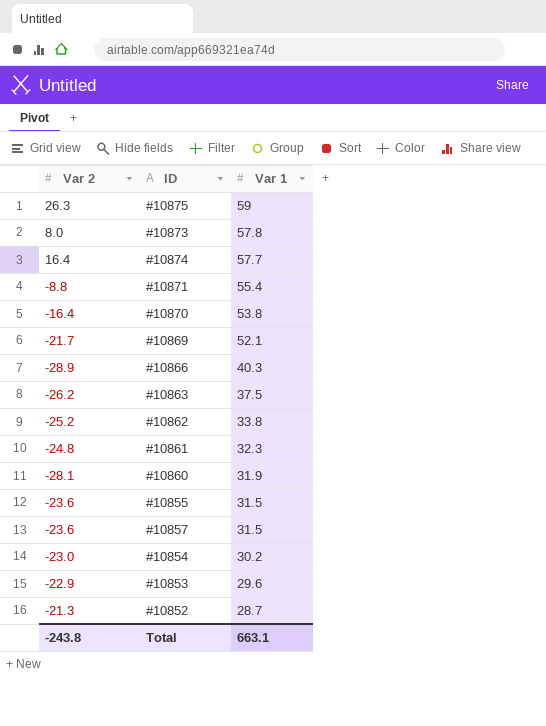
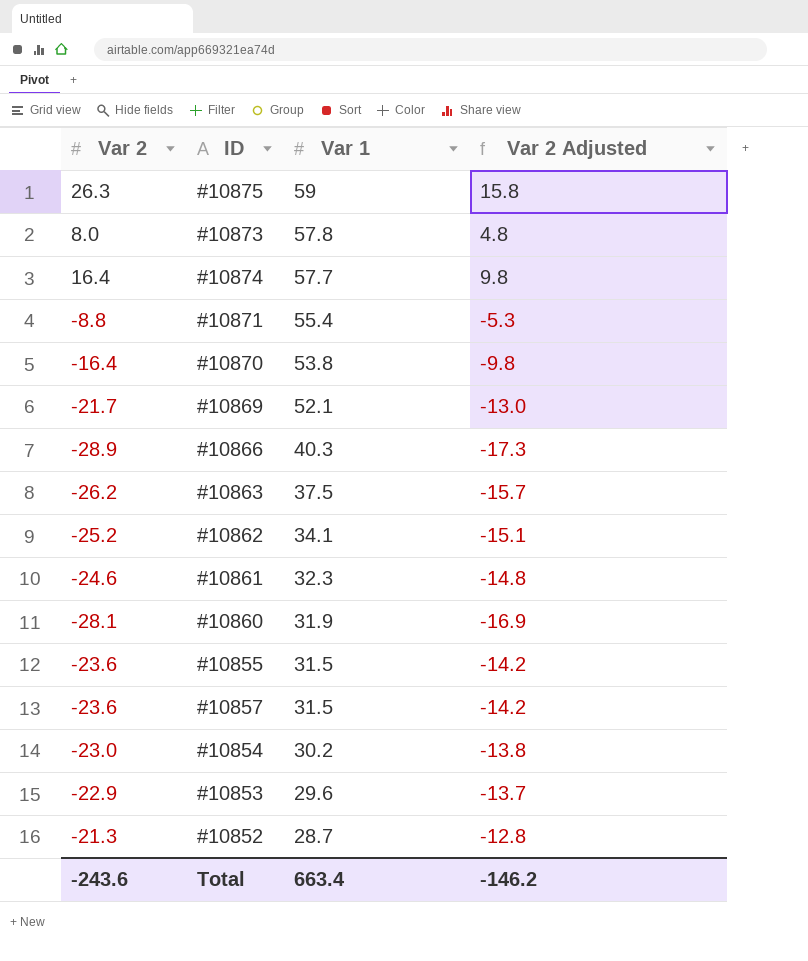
column Var 2 Adjusted | formula: none -> [Var 2] * 0.6
#10862 | Var 1: 33.8 -> 34.1
#10861 | Var 2: -24.8 -> -24.6
Total | Var 2: -243.8 -> -243.6
Total | Var 1: 663.1 -> 663.4

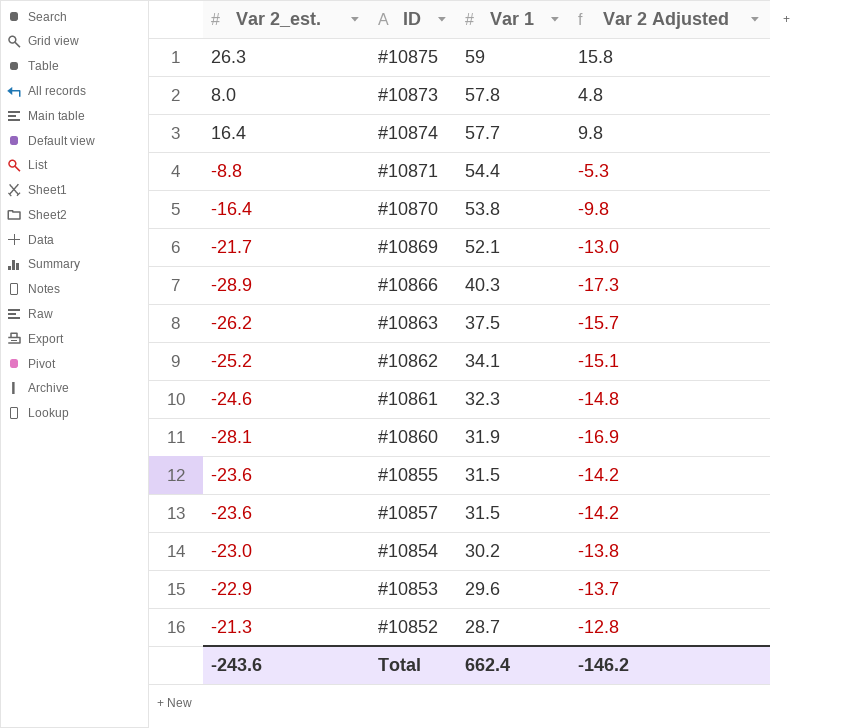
column name: Var 2 -> Var 2_est.
#10871 | Var 1: 55.4 -> 54.4
Total | Var 1: 663.4 -> 662.4

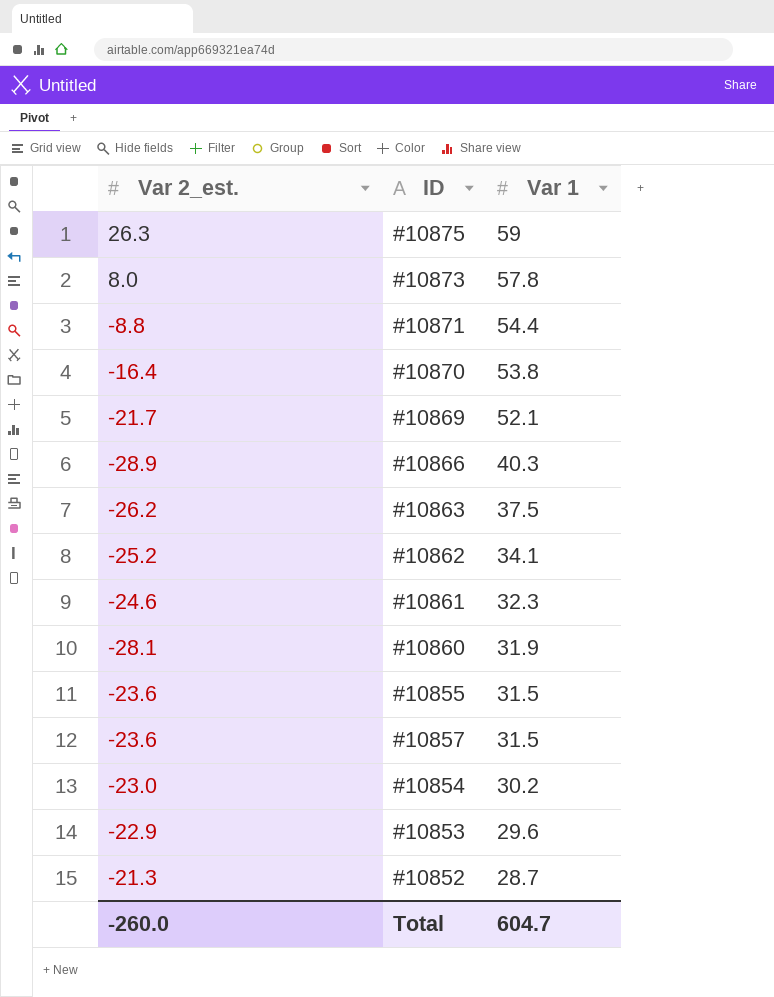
column Var 2 Adjusted | formula: [Var 2_est.] * 0.6 -> none
row #10874: 16.4 | 57.7 | 9.8 -> none
Total | Var 2_est.: -243.6 -> -260.0
Total | Var 1: 662.4 -> 604.7

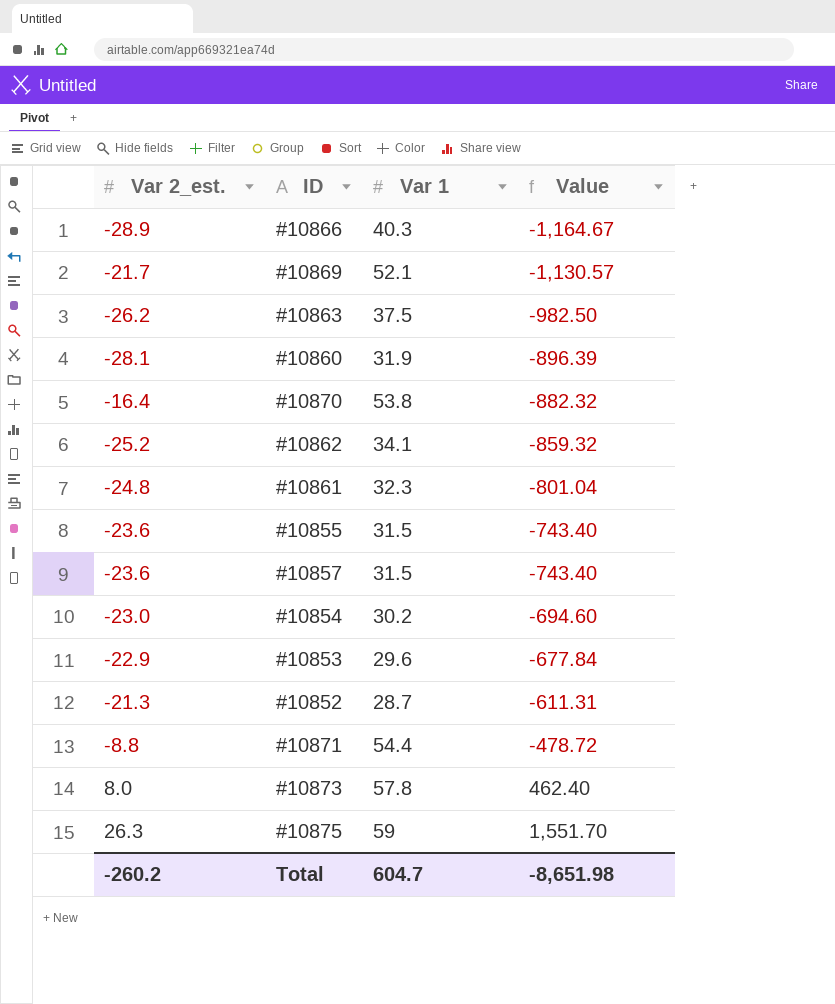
row order: Var 1 descending -> Value ascending
column Value | formula: none -> [Var 2_est.] * [Var 1]
#10861 | Var 2_est.: -24.6 -> -24.8
Total | Var 2_est.: -260.0 -> -260.2

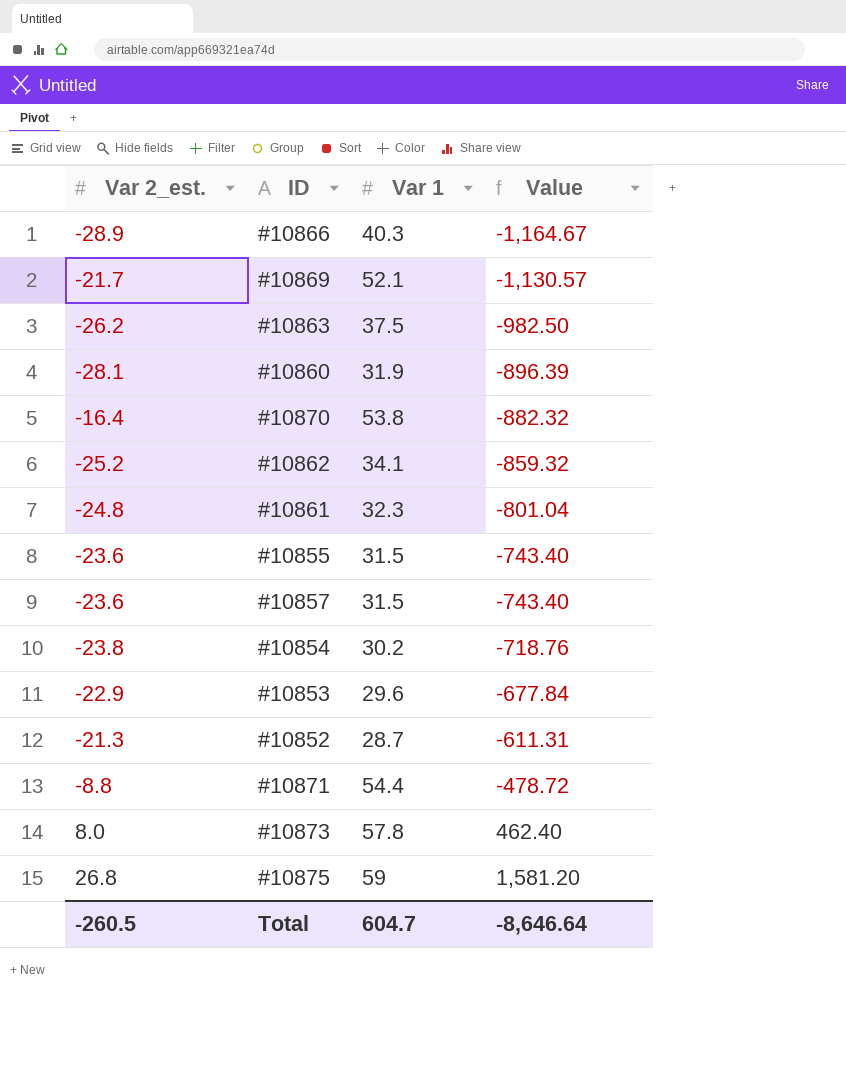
#10854 | Var 2_est.: -23.0 -> -23.8
#10854 | Value: -694.60 -> -718.76
#10875 | Var 2_est.: 26.3 -> 26.8
#10875 | Value: 1,551.70 -> 1,581.20
Total | Var 2_est.: -260.2 -> -260.5
Total | Value: -8,651.98 -> -8,646.64

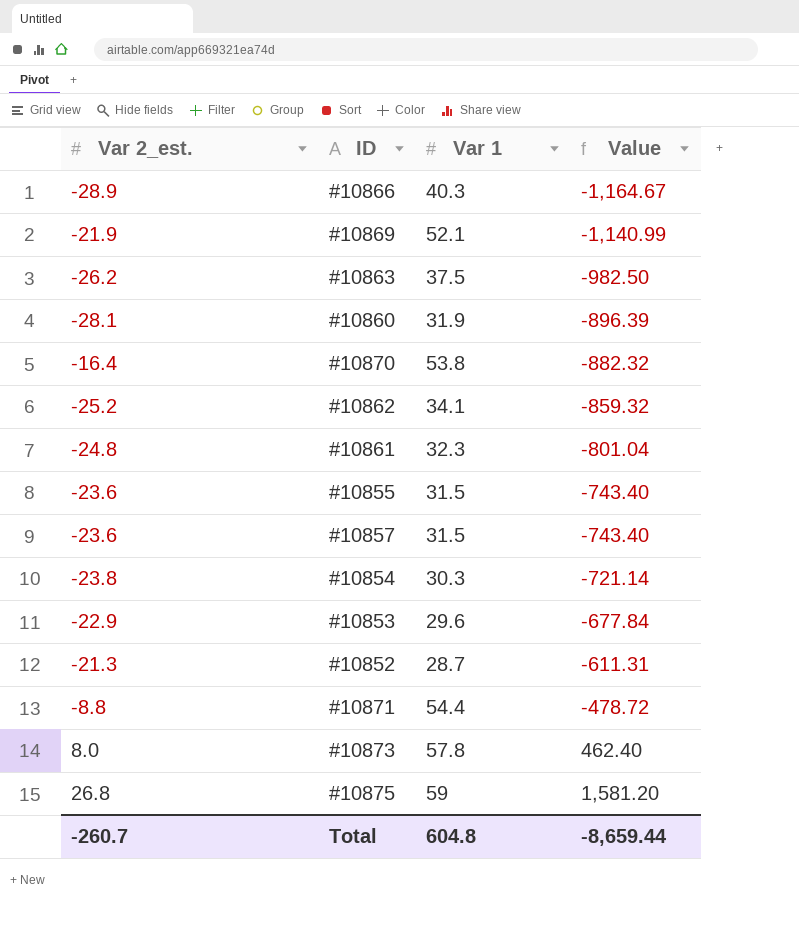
#10869 | Var 2_est.: -21.7 -> -21.9
#10869 | Value: -1,130.57 -> -1,140.99
#10854 | Var 1: 30.2 -> 30.3
#10854 | Value: -718.76 -> -721.14
Total | Var 2_est.: -260.5 -> -260.7
Total | Var 1: 604.7 -> 604.8
Total | Value: -8,646.64 -> -8,659.44

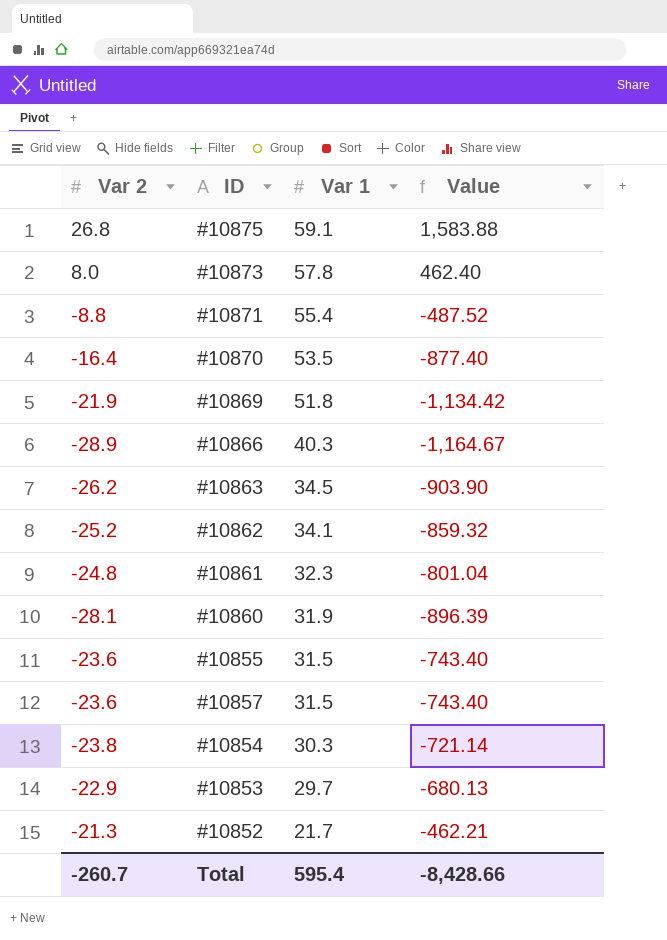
row order: Value ascending -> Var 1 descending
column name: Var 2_est. -> Var 2
#10875 | Var 1: 59 -> 59.1
#10875 | Value: 1,581.20 -> 1,583.88
#10871 | Var 1: 54.4 -> 55.4
#10871 | Value: -478.72 -> -487.52
#10870 | Var 1: 53.8 -> 53.5
#10870 | Value: -882.32 -> -877.40
#10869 | Var 1: 52.1 -> 51.8
#10869 | Value: -1,140.99 -> -1,134.42
#10863 | Var 1: 37.5 -> 34.5
#10863 | Value: -982.50 -> -903.90
#10853 | Var 1: 29.6 -> 29.7
#10853 | Value: -677.84 -> -680.13
#10852 | Var 1: 28.7 -> 21.7
#10852 | Value: -611.31 -> -462.21
Total | Var 1: 604.8 -> 595.4
Total | Value: -8,659.44 -> -8,428.66

